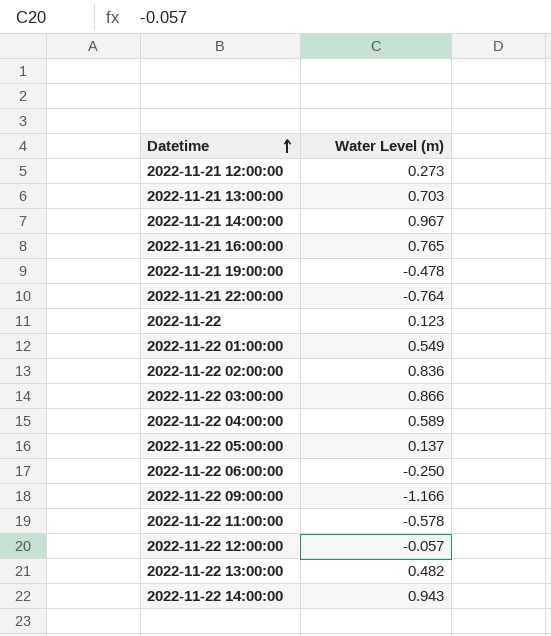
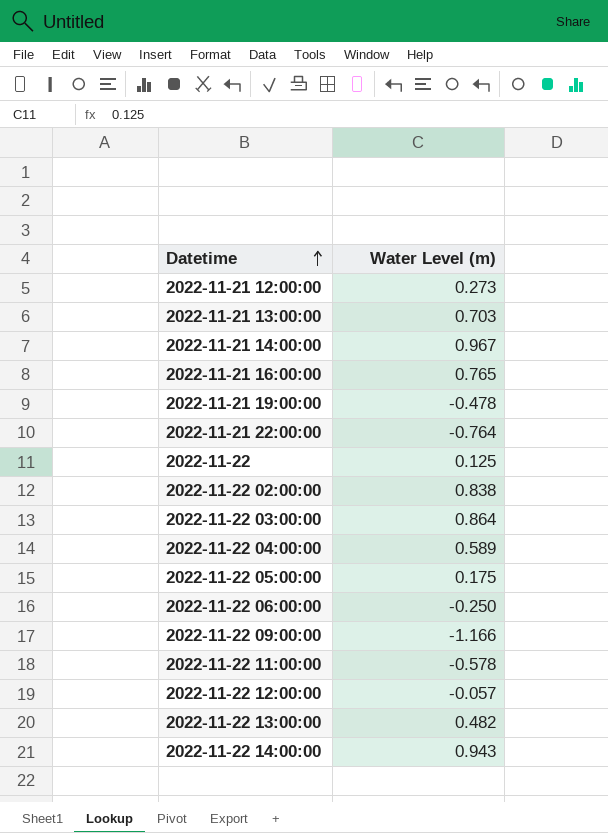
row 2022-11-22 01:00:00: 0.549 -> none
2022-11-22 | Water Level (m): 0.123 -> 0.125
2022-11-22 02:00:00 | Water Level (m): 0.836 -> 0.838
2022-11-22 03:00:00 | Water Level (m): 0.866 -> 0.864
2022-11-22 05:00:00 | Water Level (m): 0.137 -> 0.175

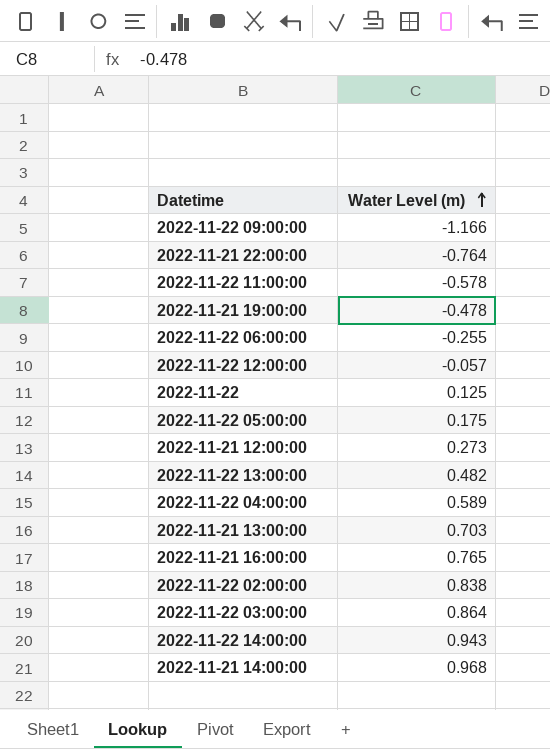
row order: Datetime ascending -> Water Level (m) ascending
2022-11-22 06:00:00 | Water Level (m): -0.250 -> -0.255
2022-11-21 14:00:00 | Water Level (m): 0.967 -> 0.968

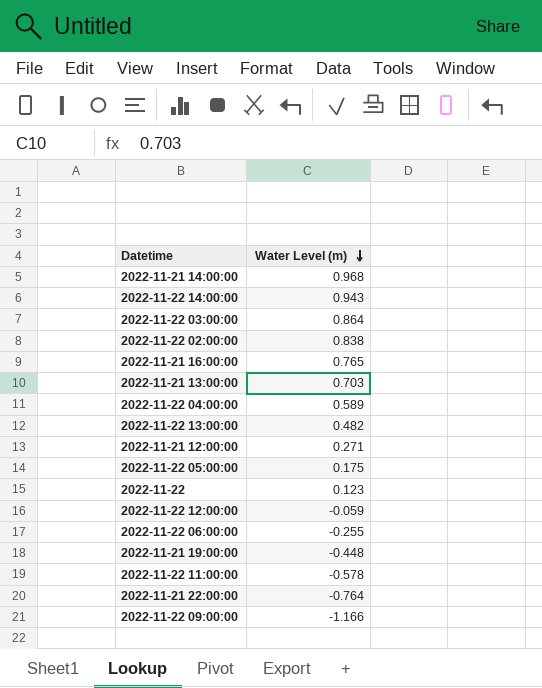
row order: Water Level (m) ascending -> Water Level (m) descending
2022-11-21 12:00:00 | Water Level (m): 0.273 -> 0.271
2022-11-22 | Water Level (m): 0.125 -> 0.123
2022-11-22 12:00:00 | Water Level (m): -0.057 -> -0.059
2022-11-21 19:00:00 | Water Level (m): -0.478 -> -0.448

